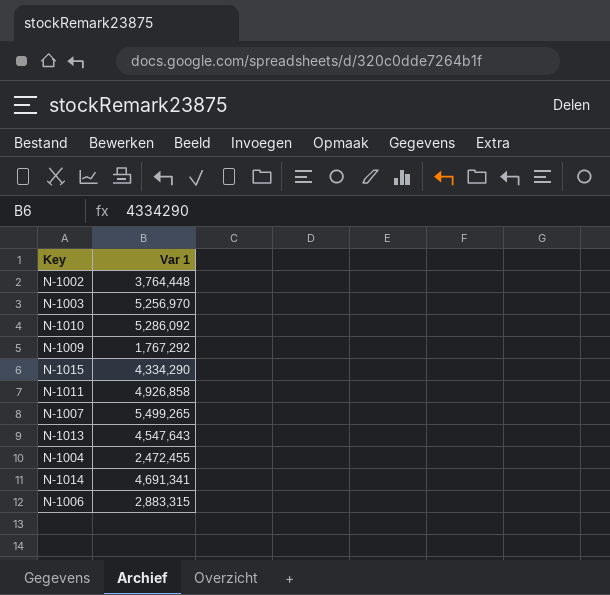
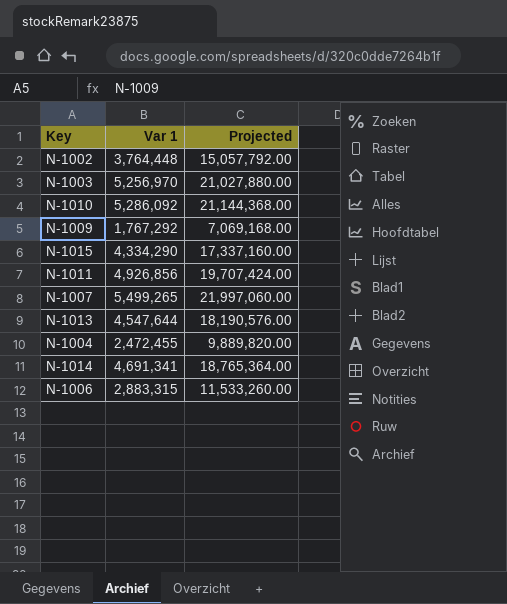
column Projected | formula: none -> [Var 1] * 4
N-1011 | Var 1: 4,926,858 -> 4,926,856
N-1013 | Var 1: 4,547,643 -> 4,547,644

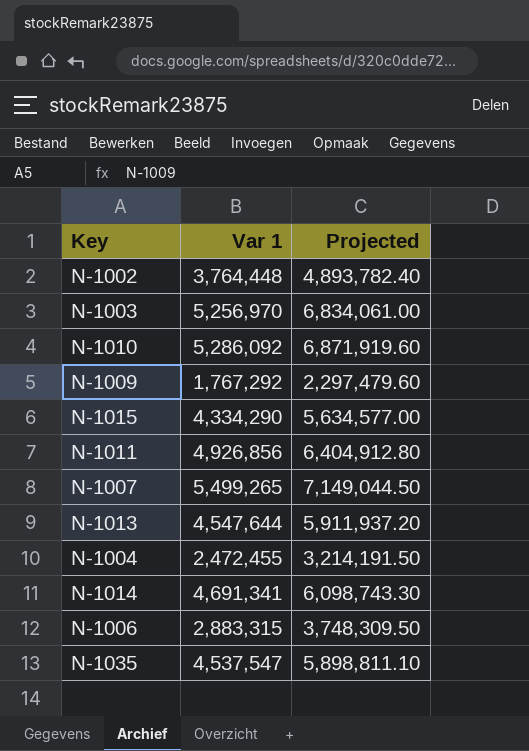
column Projected | formula: [Var 1] * 4 -> [Var 1] * 1.3
row N-1035: none -> 4,537,547 | 5,898,811.10

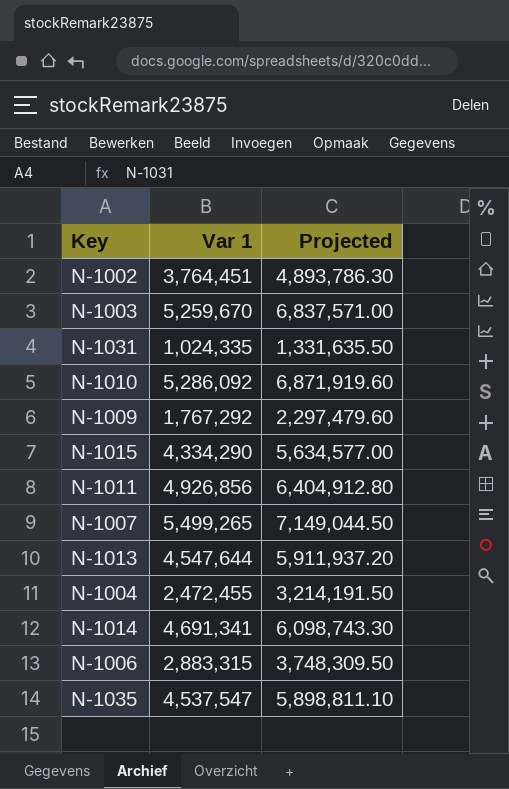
N-1002 | Var 1: 3,764,448 -> 3,764,451
N-1002 | Projected: 4,893,782.40 -> 4,893,786.30
N-1003 | Var 1: 5,256,970 -> 5,259,670
N-1003 | Projected: 6,834,061.00 -> 6,837,571.00
row N-1031: none -> 1,024,335 | 1,331,635.50

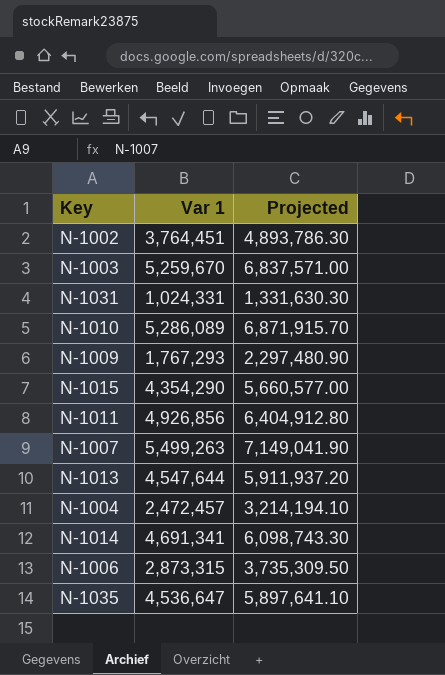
N-1031 | Var 1: 1,024,335 -> 1,024,331
N-1031 | Projected: 1,331,635.50 -> 1,331,630.30
N-1010 | Var 1: 5,286,092 -> 5,286,089
N-1010 | Projected: 6,871,919.60 -> 6,871,915.70
N-1009 | Var 1: 1,767,292 -> 1,767,293
N-1009 | Projected: 2,297,479.60 -> 2,297,480.90
N-1015 | Var 1: 4,334,290 -> 4,354,290
N-1015 | Projected: 5,634,577.00 -> 5,660,577.00
N-1007 | Var 1: 5,499,265 -> 5,499,263
N-1007 | Projected: 7,149,044.50 -> 7,149,041.90
N-1004 | Var 1: 2,472,455 -> 2,472,457
N-1004 | Projected: 3,214,191.50 -> 3,214,194.10
N-1006 | Var 1: 2,883,315 -> 2,873,315
N-1006 | Projected: 3,748,309.50 -> 3,735,309.50
N-1035 | Var 1: 4,537,547 -> 4,536,647
N-1035 | Projected: 5,898,811.10 -> 5,897,641.10

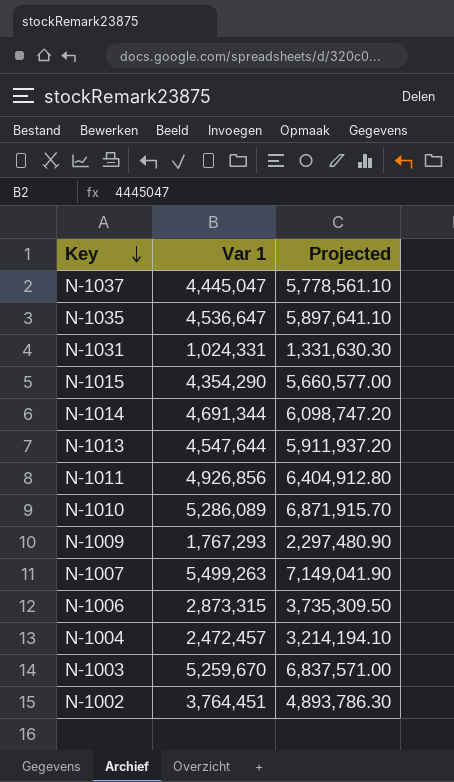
row order: none -> Key descending
row N-1037: none -> 4,445,047 | 5,778,561.10
N-1014 | Var 1: 4,691,341 -> 4,691,344
N-1014 | Projected: 6,098,743.30 -> 6,098,747.20

